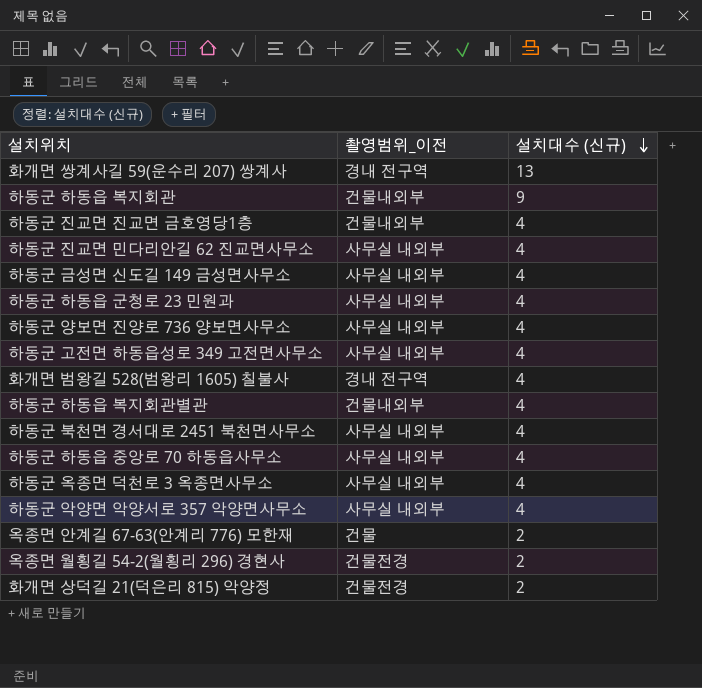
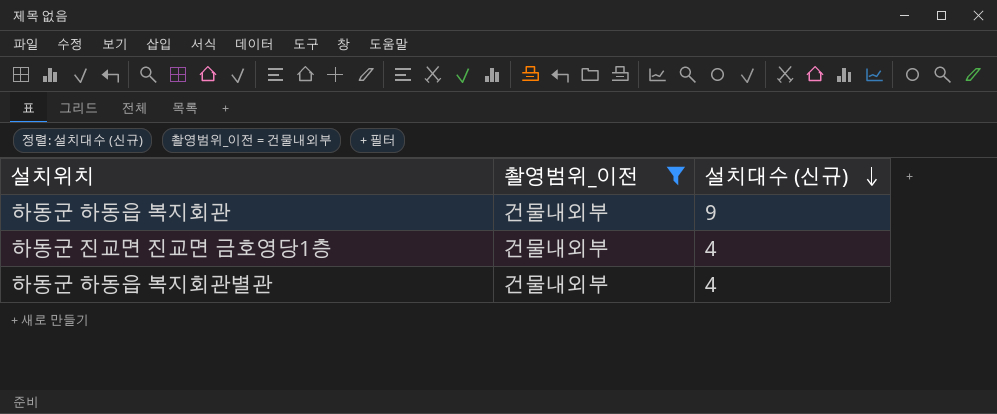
filter: none -> 촬영범위_이전 = 건물내외부

